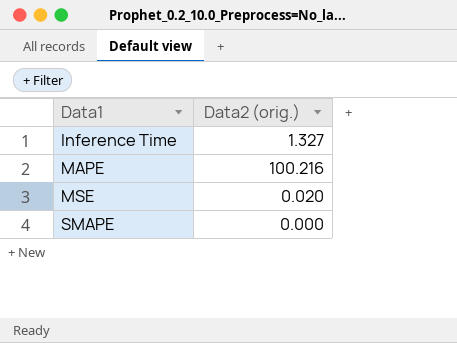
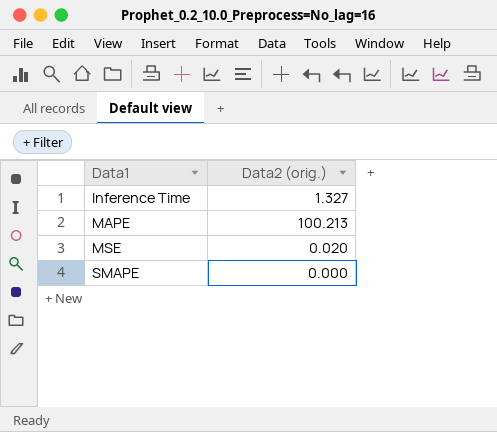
MAPE | Data2 (orig.): 100.216 -> 100.213

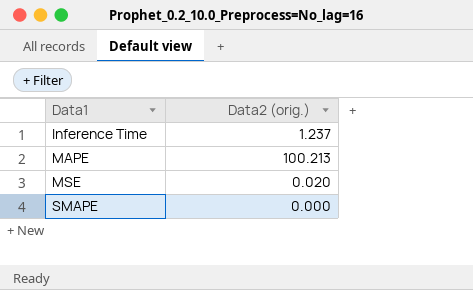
Inference Time | Data2 (orig.): 1.327 -> 1.237

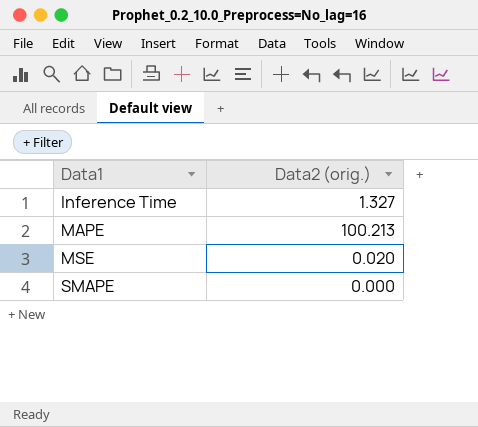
Inference Time | Data2 (orig.): 1.237 -> 1.327

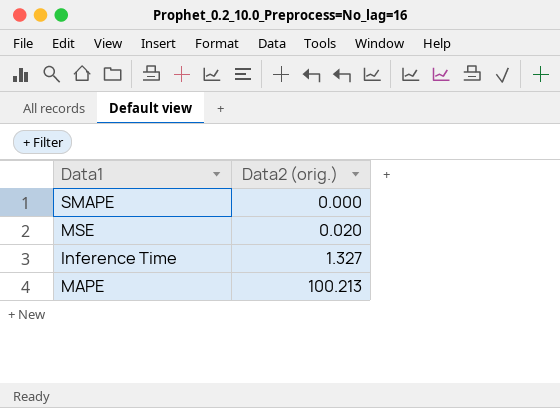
row order: Data1 ascending -> Data2 (orig.) ascending

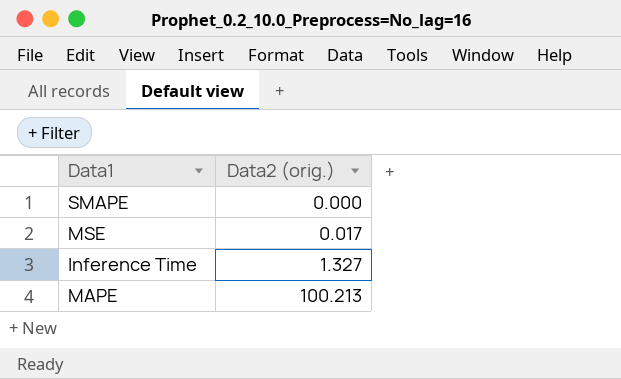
MSE | Data2 (orig.): 0.020 -> 0.017

